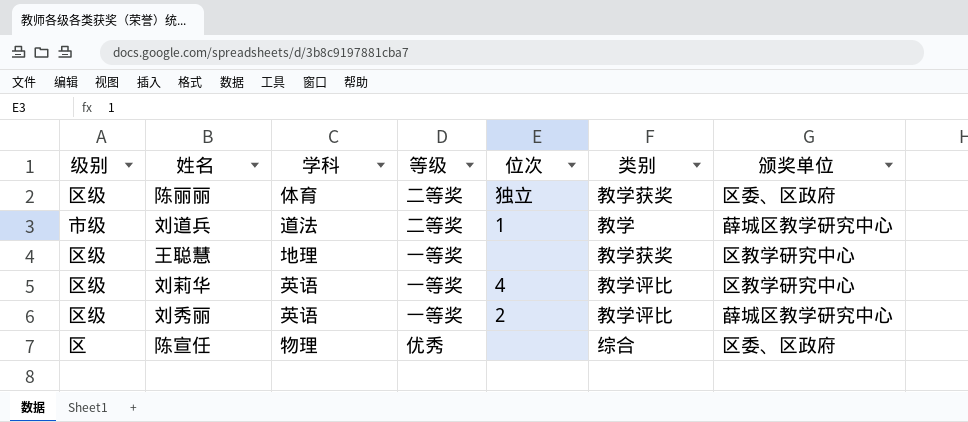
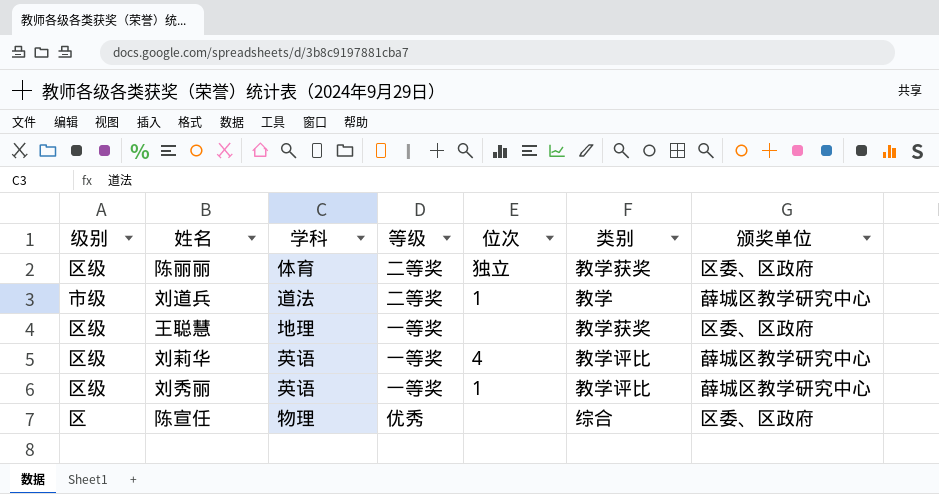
王聪慧 | 颁奖单位: 区教学研究中心 -> 区委、区政府
刘莉华 | 颁奖单位: 区教学研究中心 -> 薛城区教学研究中心
刘秀丽 | 位次: 2 -> 1

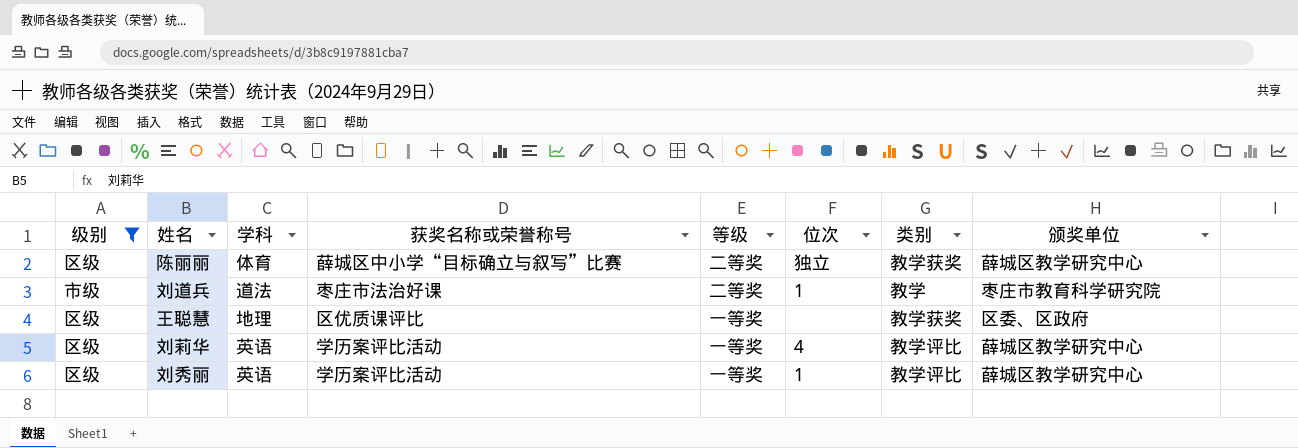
filter: none -> 级别 != 区
column 获奖名称或荣誉称号 | position: none -> 4
陈丽丽 | 颁奖单位: 区委、区政府 -> 薛城区教学研究中心
刘道兵 | 颁奖单位: 薛城区教学研究中心 -> 枣庄市教育科学研究院

